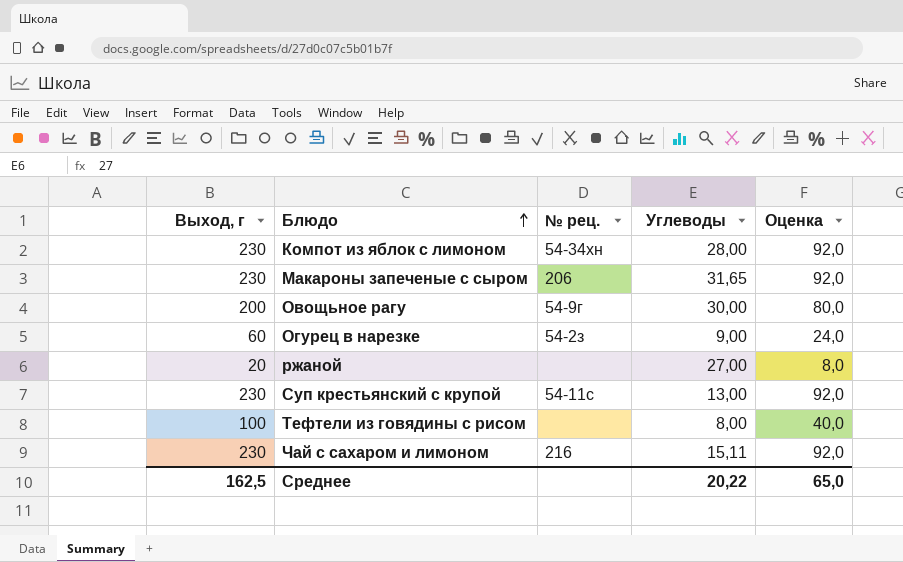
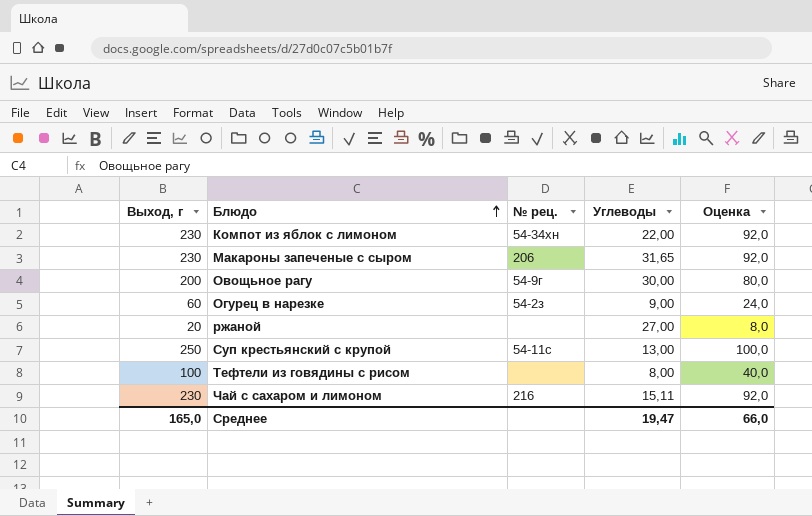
Компот из яблок с лимоном | Углеводы: 28,00 -> 22,00
Суп крестьянский с крупой | Выход, г: 230 -> 250
Суп крестьянский с крупой | Оценка: 92,0 -> 100,0
Среднее | Выход, г: 162,5 -> 165,0
Среднее | Углеводы: 20,22 -> 19,47
Среднее | Оценка: 65,0 -> 66,0

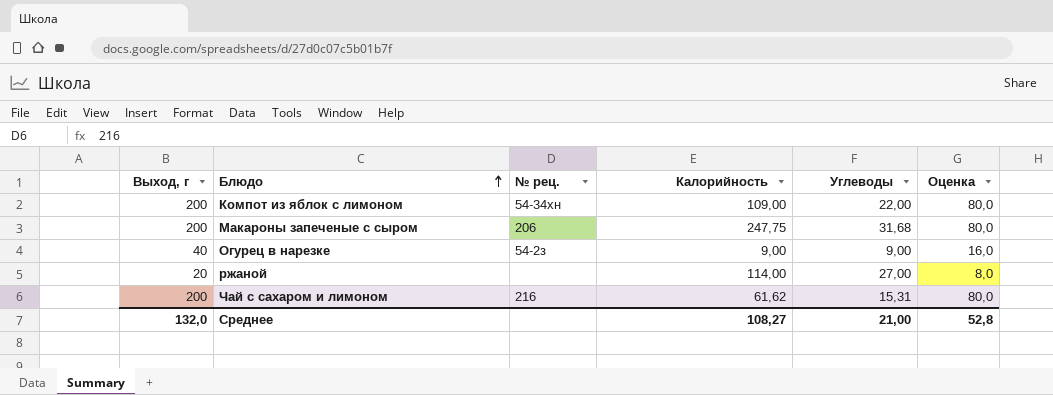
column Калорийность | position: none -> 4
row Овощьное рагу: 200 | 54-9г | 30,00 | 80,0 -> none
row Суп крестьянский с крупой: 250 | 54-11с | 13,00 | 100,0 -> none
row Тефтели из говядины с рисом: 100 | none | 8,00 | 40,0 -> none
Компот из яблок с лимоном | Выход, г: 230 -> 200
Компот из яблок с лимоном | Оценка: 92,0 -> 80,0
Макароны запеченые с сыром | Выход, г: 230 -> 200
Макароны запеченые с сыром | Углеводы: 31,65 -> 31,68
Макароны запеченые с сыром | Оценка: 92,0 -> 80,0
Огурец в нарезке | Выход, г: 60 -> 40
Огурец в нарезке | Оценка: 24,0 -> 16,0
Чай с сахаром и лимоном | Выход, г: 230 -> 200
Чай с сахаром и лимоном | Углеводы: 15,11 -> 15,31
Чай с сахаром и лимоном | Оценка: 92,0 -> 80,0
Среднее | Выход, г: 165,0 -> 132,0
Среднее | Углеводы: 19,47 -> 21,00
Среднее | Оценка: 66,0 -> 52,8

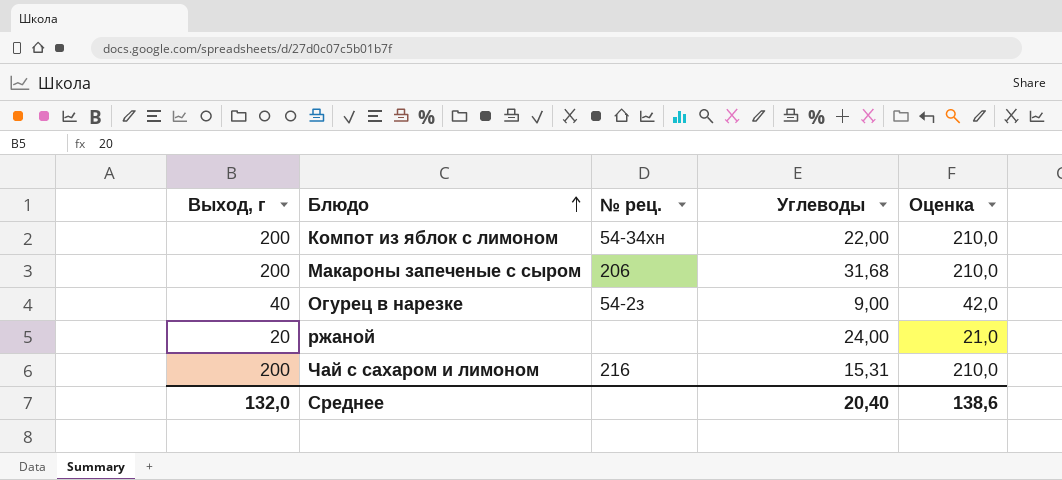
column Калорийность | position: 4 -> none
column Оценка | formula: [Выход, г] * 0,4 -> [Выход, г] * 1,05
ржаной | Углеводы: 27,00 -> 24,00
Среднее | Углеводы: 21,00 -> 20,40
Среднее | Оценка: 52,8 -> 138,6

